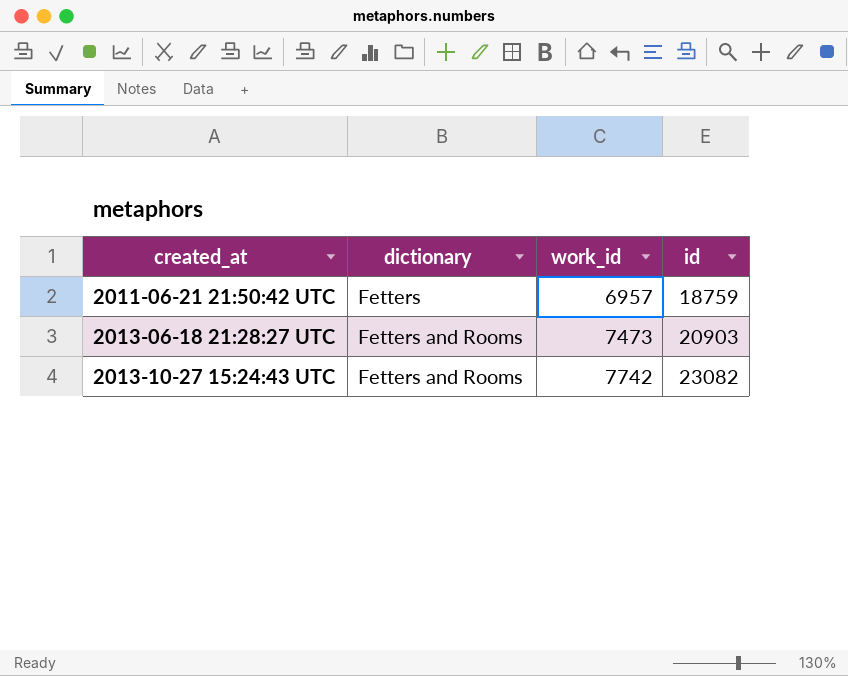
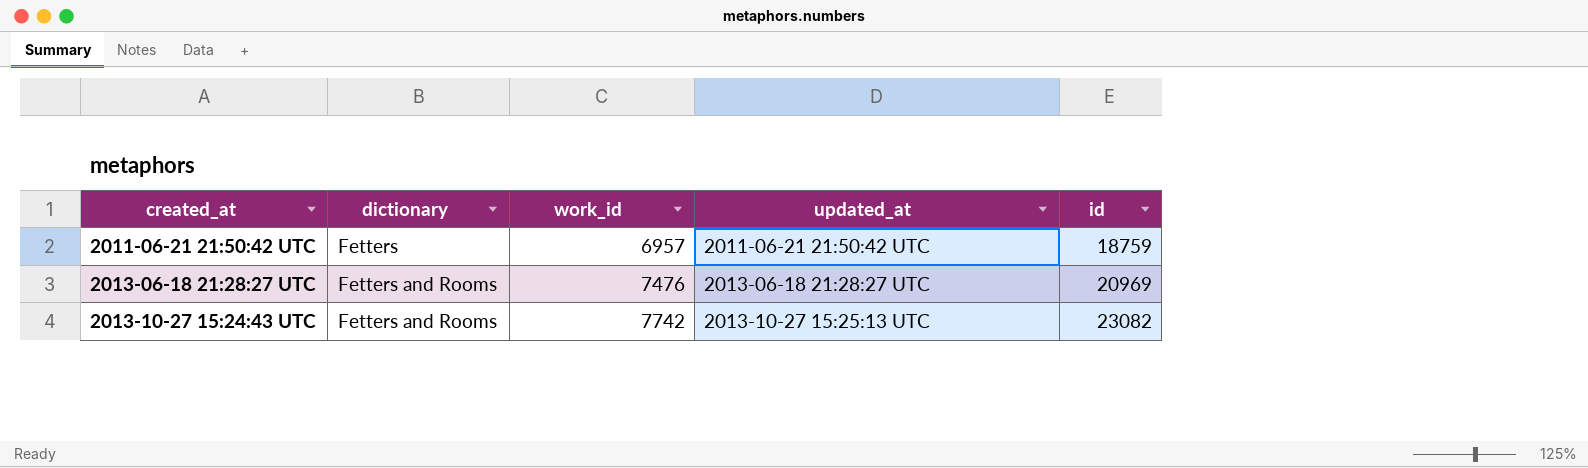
column updated_at | position: none -> 4
2013-06-18 21:28:27 UTC | work_id: 7473 -> 7476
2013-06-18 21:28:27 UTC | id: 20903 -> 20969

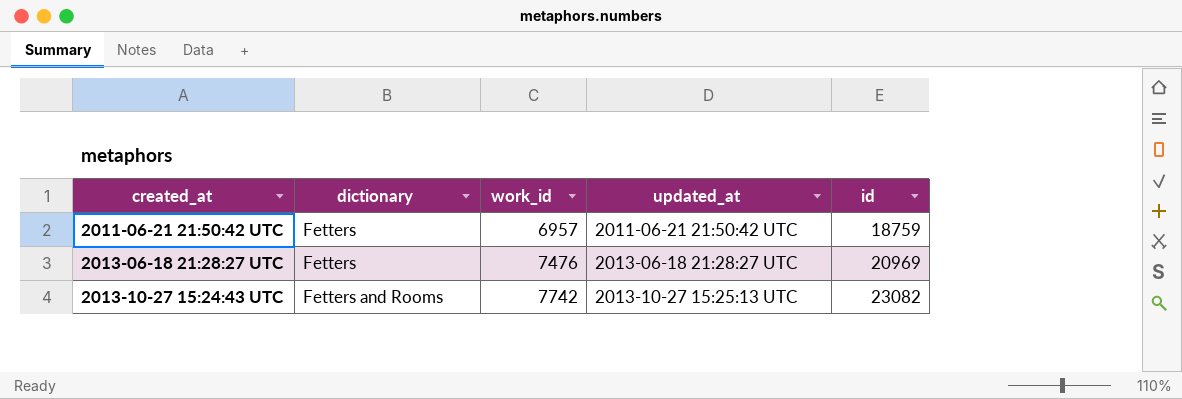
2013-06-18 21:28:27 UTC | dictionary: Fetters and Rooms -> Fetters

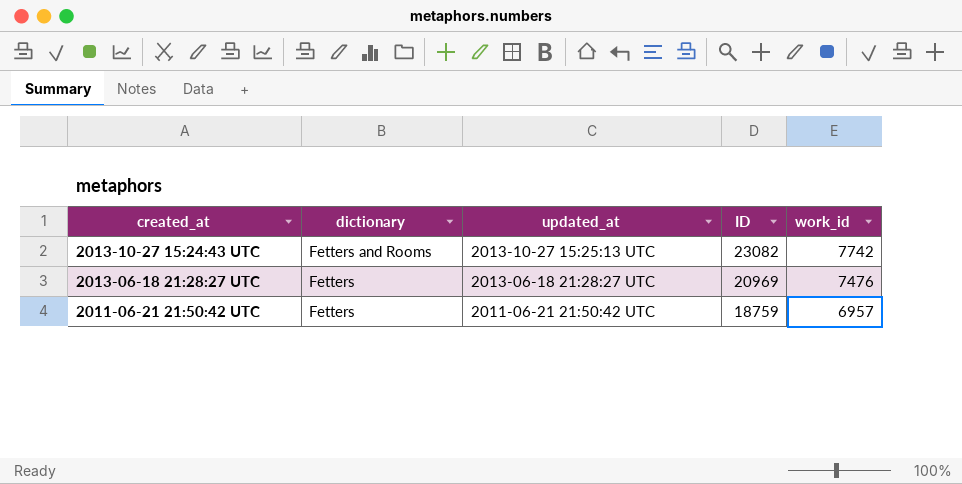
row order: created_at ascending -> created_at descending
column name: id -> ID
column work_id | position: 3 -> 5

